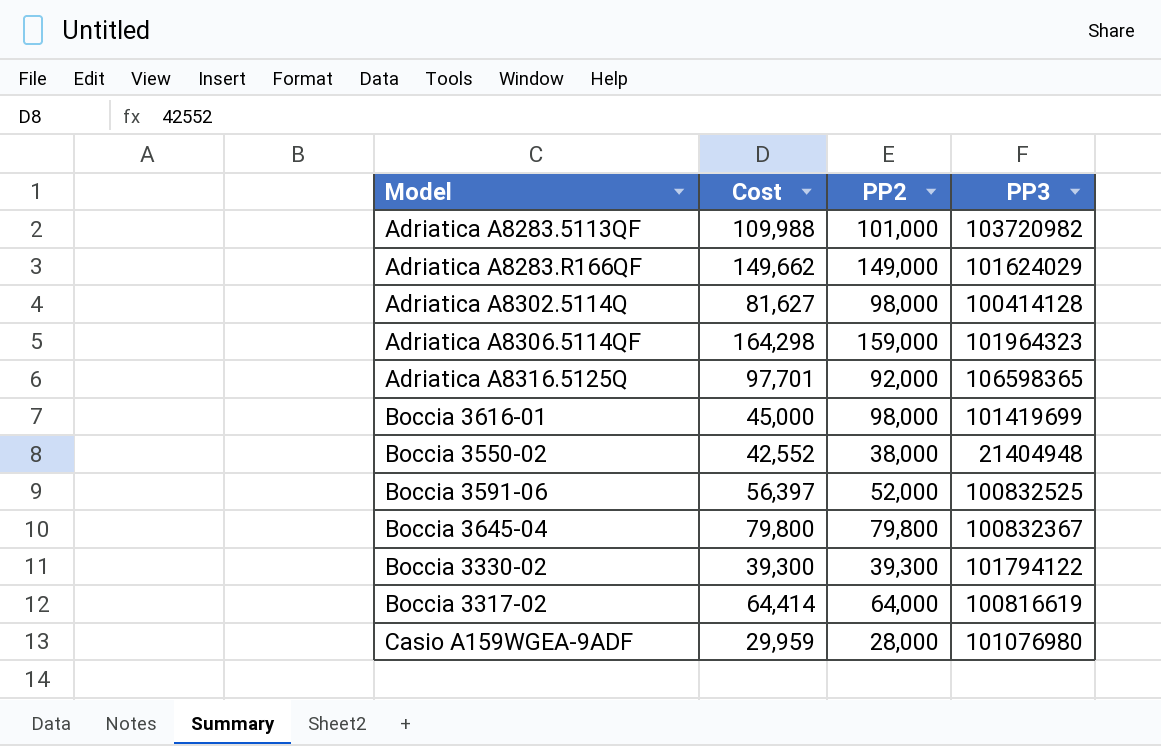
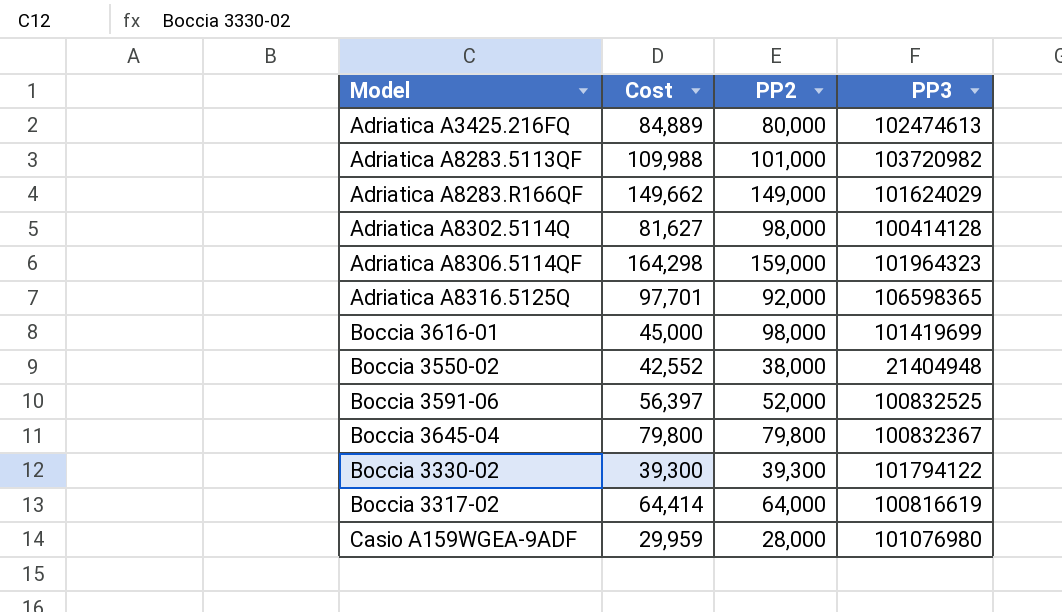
row Adriatica A3425.216FQ: none -> 84,889 | 80,000 | 102474613

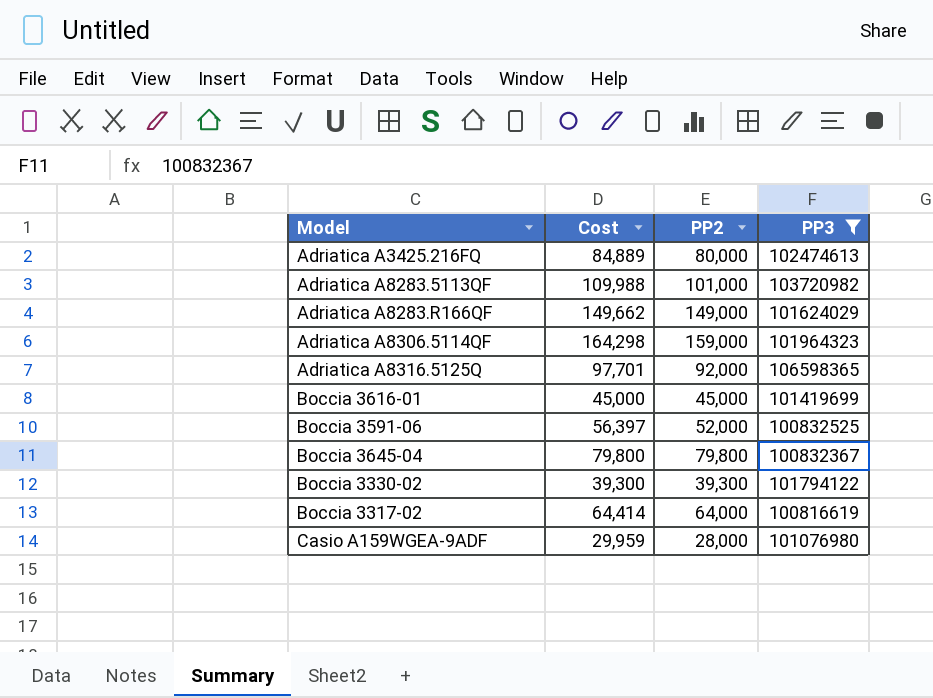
filter: none -> PP3 >= 100816619
Boccia 3616-01 | PP2: 98,000 -> 45,000

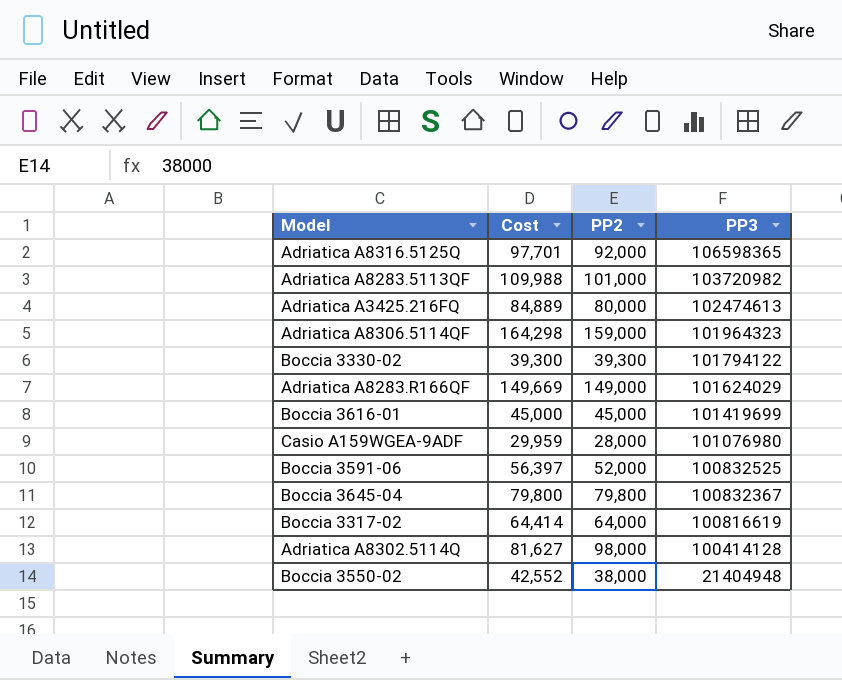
filter: PP3 >= 100816619 -> none
row order: none -> PP3 descending
Adriatica A8283.R166QF | Cost: 149,662 -> 149,669

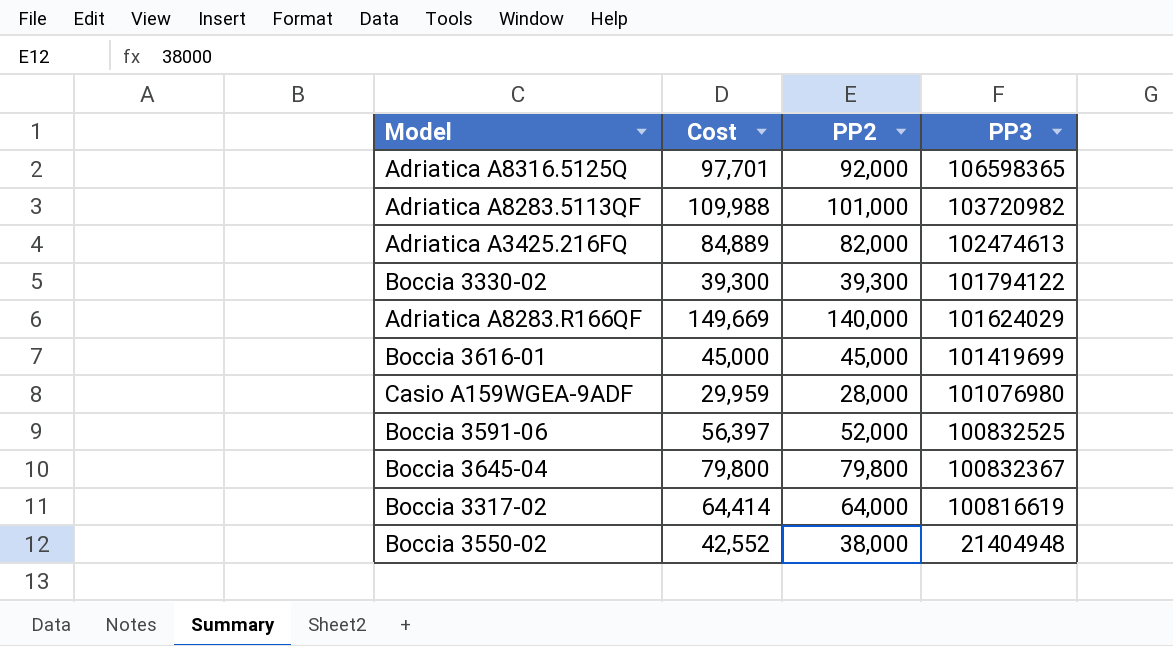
row Adriatica A8306.5114QF: 164,298 | 159,000 | 101964323 -> none
row Adriatica A8302.5114Q: 81,627 | 98,000 | 100414128 -> none
Adriatica A3425.216FQ | PP2: 80,000 -> 82,000
Adriatica A8283.R166QF | PP2: 149,000 -> 140,000

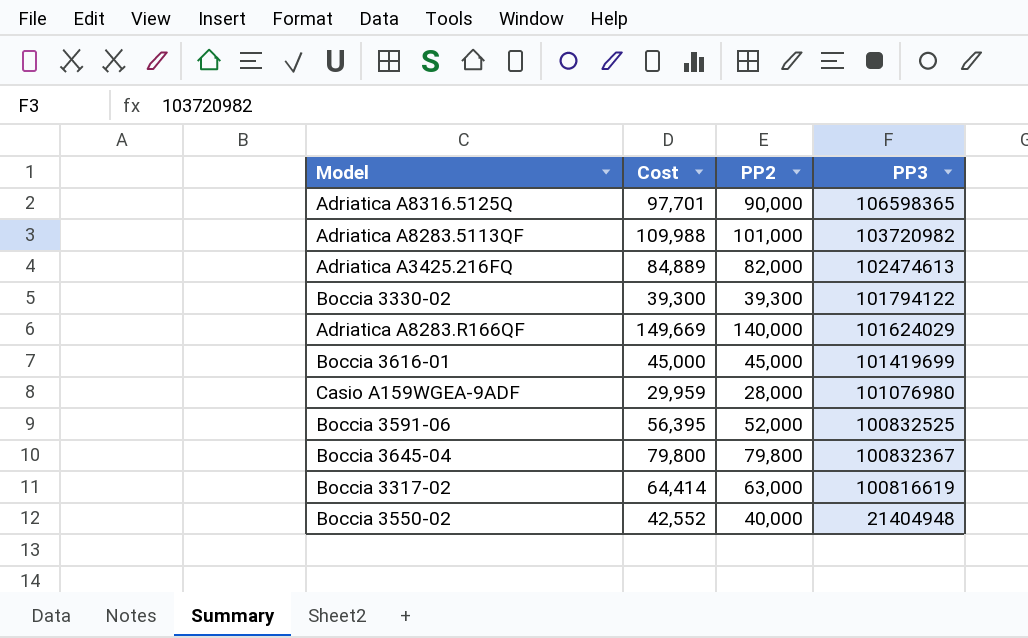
Adriatica A8316.5125Q | PP2: 92,000 -> 90,000
Boccia 3591-06 | Cost: 56,397 -> 56,395
Boccia 3317-02 | PP2: 64,000 -> 63,000
Boccia 3550-02 | PP2: 38,000 -> 40,000

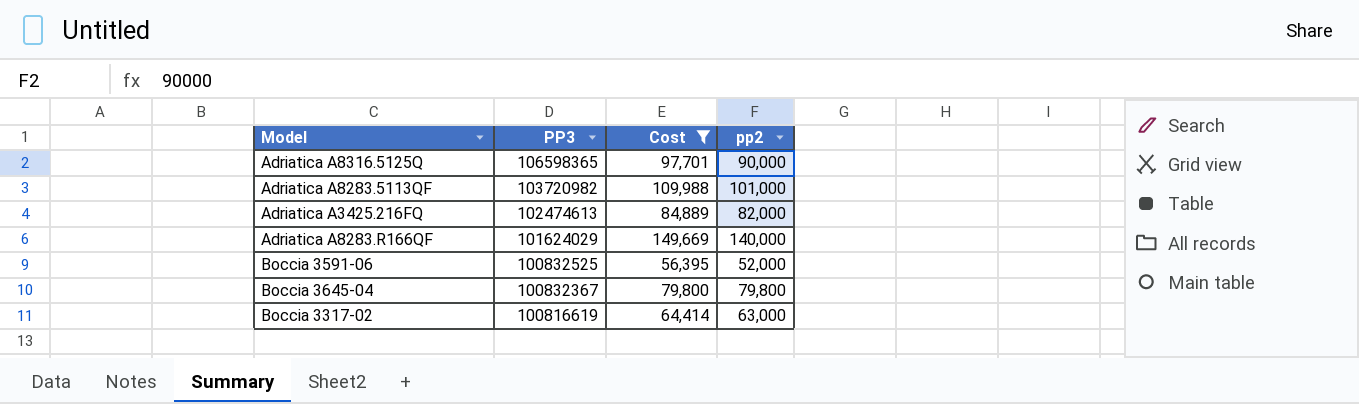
filter: none -> Cost >= 56,395
column PP3 | position: 4 -> 2
column name: PP2 -> pp2

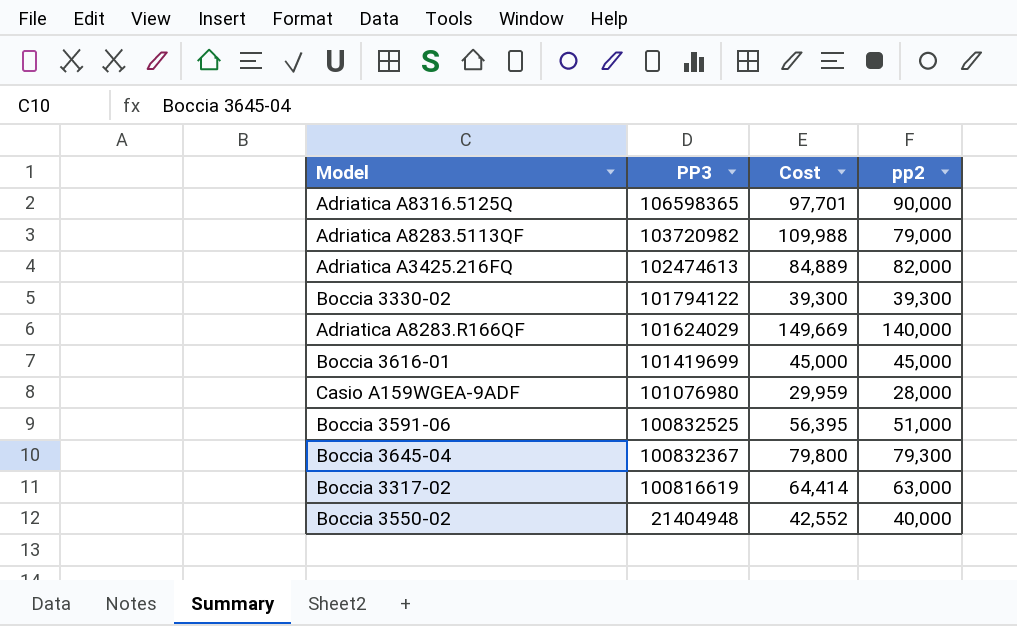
filter: Cost >= 56,395 -> none
Adriatica A8283.5113QF | pp2: 101,000 -> 79,000
Boccia 3591-06 | pp2: 52,000 -> 51,000
Boccia 3645-04 | pp2: 79,800 -> 79,300

